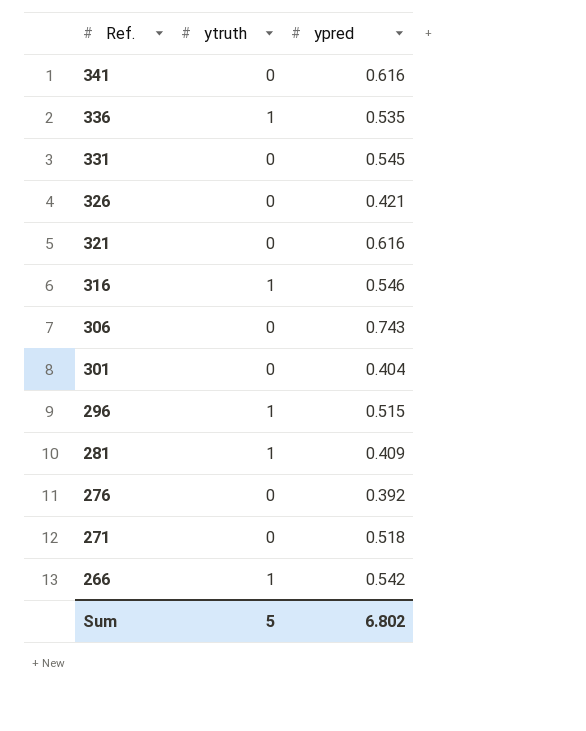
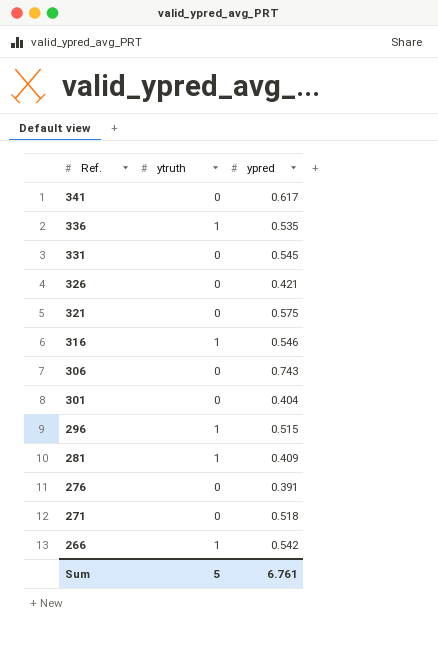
341 | ypred: 0.616 -> 0.617
321 | ypred: 0.616 -> 0.575
276 | ypred: 0.392 -> 0.391
Sum | ypred: 6.802 -> 6.761

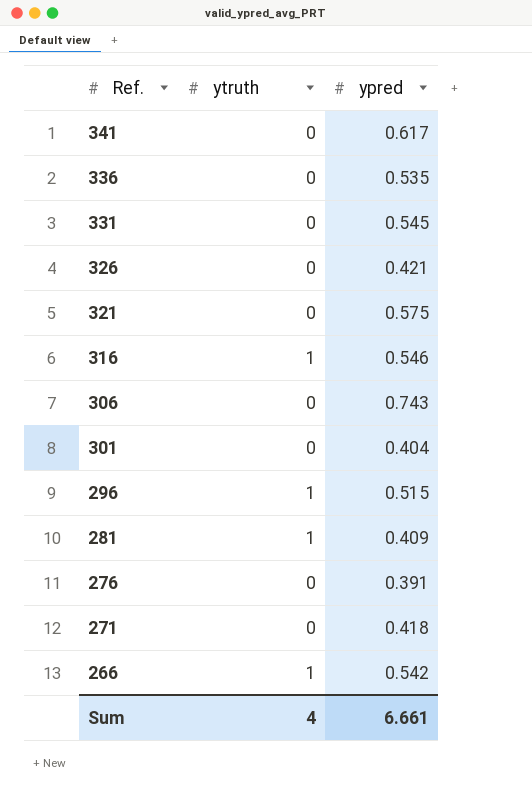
336 | ytruth: 1 -> 0
271 | ypred: 0.518 -> 0.418
Sum | ytruth: 5 -> 4
Sum | ypred: 6.761 -> 6.661

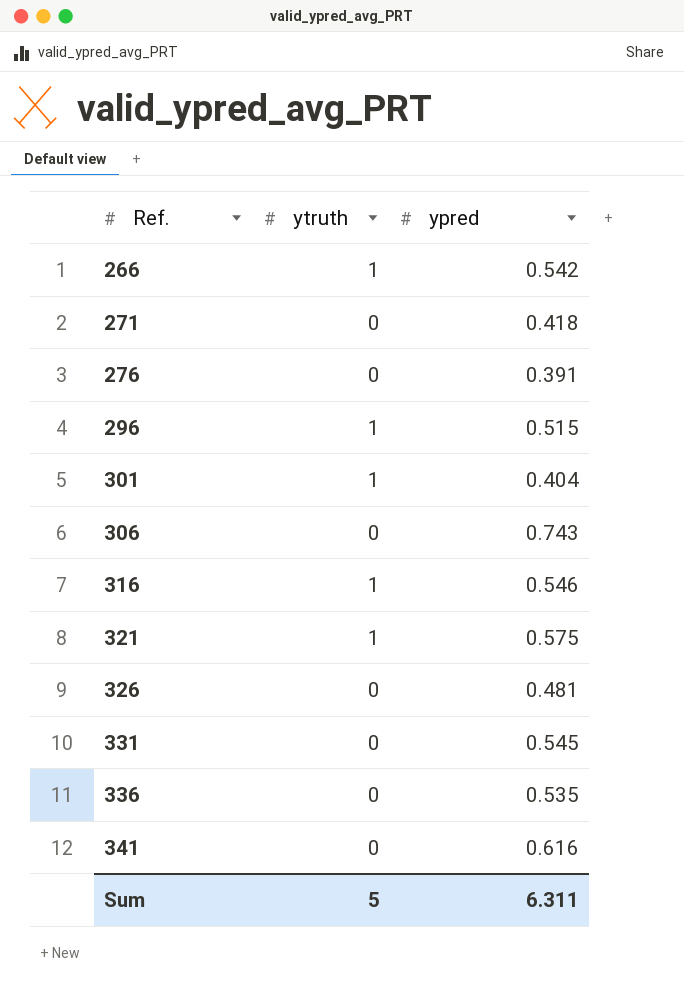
row order: Ref. descending -> Ref. ascending
row 281: 1 | 0.409 -> none
301 | ytruth: 0 -> 1
321 | ytruth: 0 -> 1
326 | ypred: 0.421 -> 0.481
341 | ypred: 0.617 -> 0.616
Sum | ytruth: 4 -> 5
Sum | ypred: 6.661 -> 6.311

